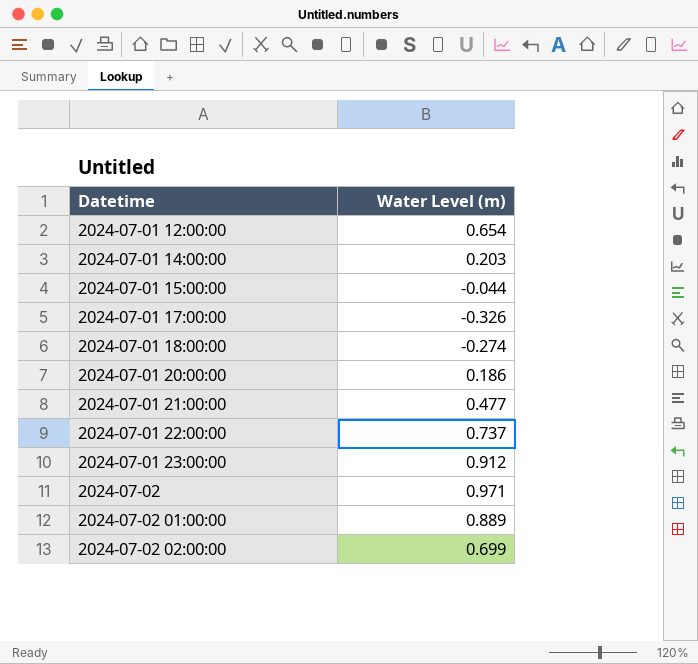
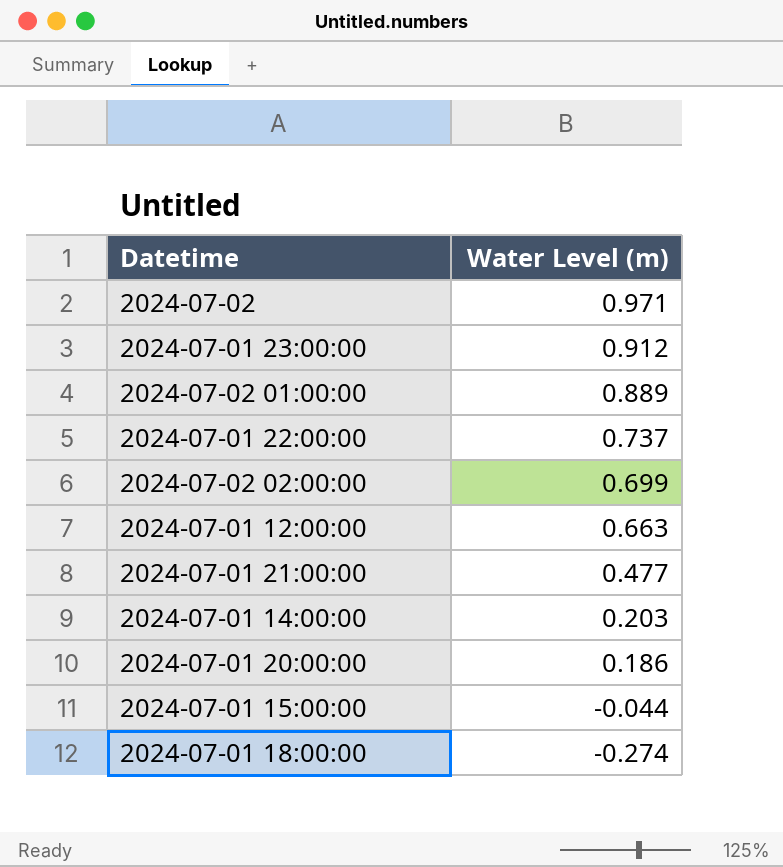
row order: Datetime ascending -> Water Level (m) descending
row 2024-07-01 17:00:00: -0.326 -> none
2024-07-01 12:00:00 | Water Level (m): 0.654 -> 0.663

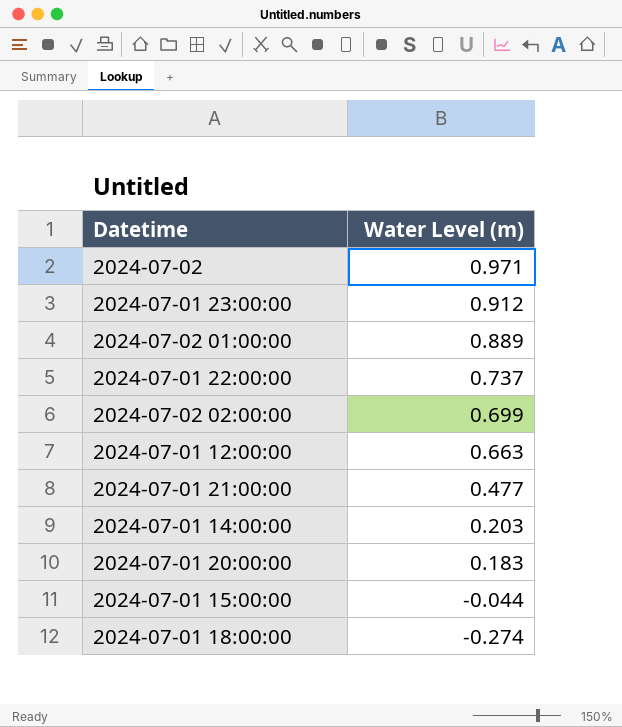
2024-07-01 20:00:00 | Water Level (m): 0.186 -> 0.183

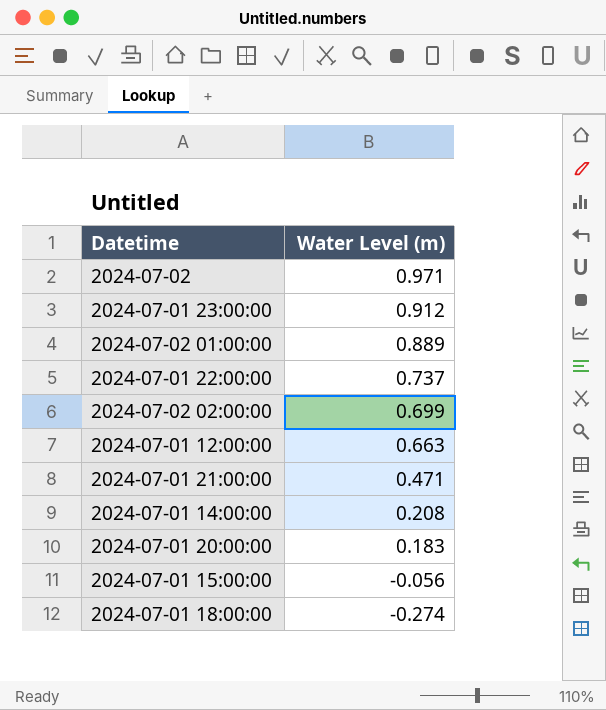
2024-07-01 21:00:00 | Water Level (m): 0.477 -> 0.471
2024-07-01 14:00:00 | Water Level (m): 0.203 -> 0.208
2024-07-01 15:00:00 | Water Level (m): -0.044 -> -0.056

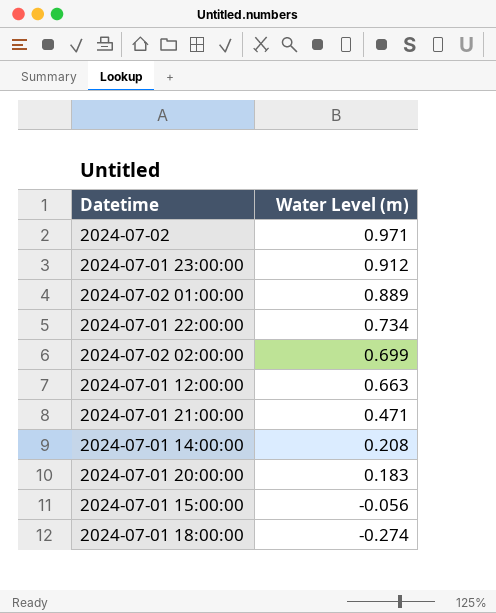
2024-07-01 22:00:00 | Water Level (m): 0.737 -> 0.734

